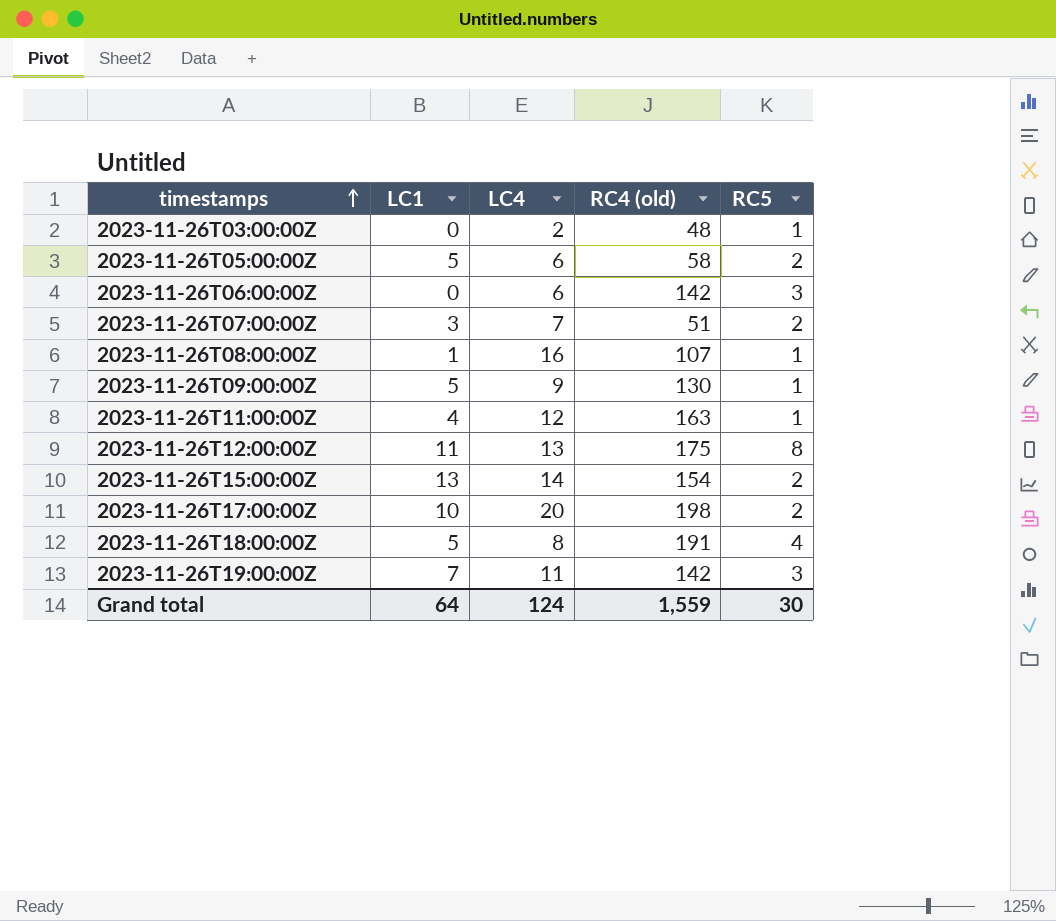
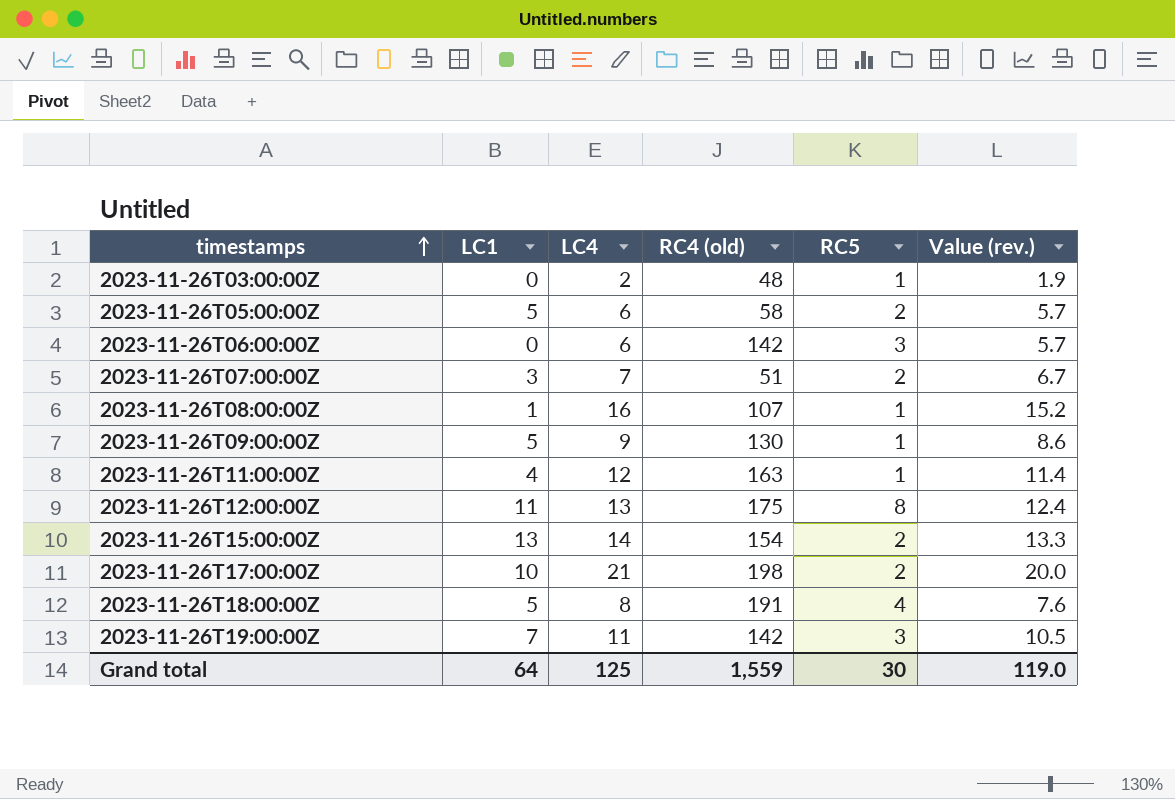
column Value (rev.) | formula: none -> [LC4] * 0.95
2023-11-26T17:00:00Z | LC4: 20 -> 21
Grand total | LC4: 124 -> 125

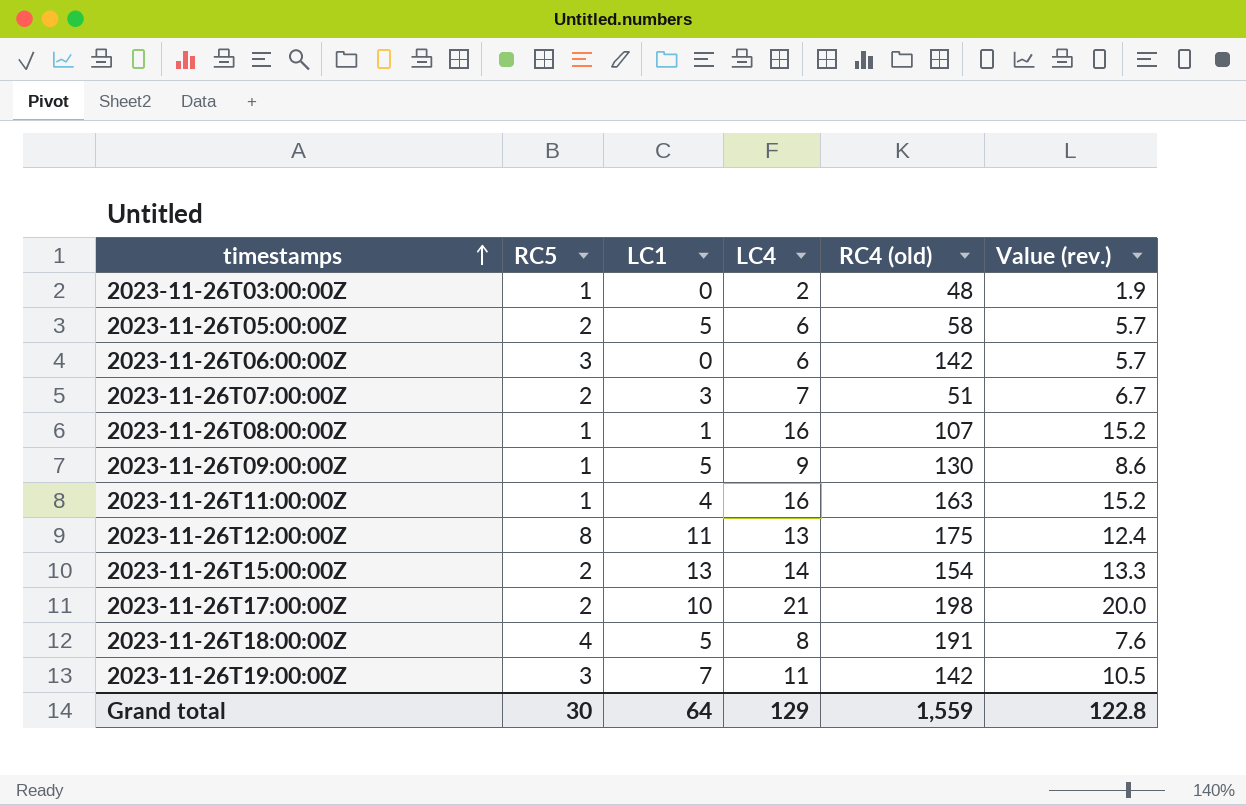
column RC5 | position: 5 -> 2
2023-11-26T11:00:00Z | LC4: 12 -> 16
2023-11-26T11:00:00Z | Value (rev.): 11.4 -> 15.2
Grand total | LC4: 125 -> 129
Grand total | Value (rev.): 119.0 -> 122.8

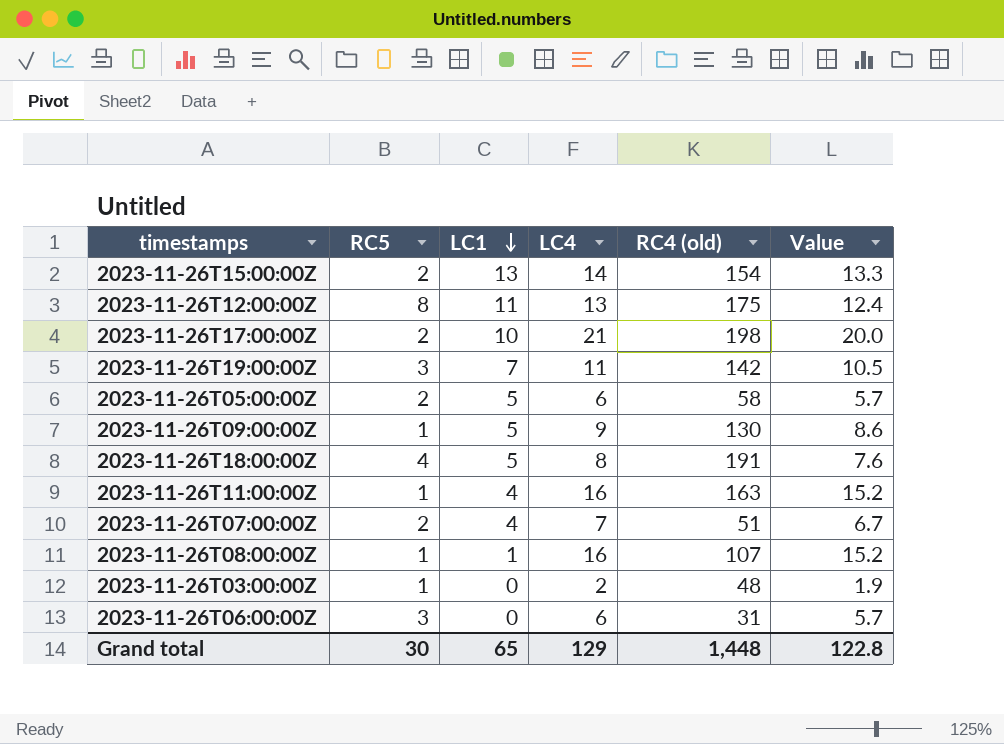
row order: timestamps ascending -> LC1 descending
column name: Value (rev.) -> Value
2023-11-26T07:00:00Z | LC1: 3 -> 4
2023-11-26T06:00:00Z | RC4 (old): 142 -> 31
Grand total | LC1: 64 -> 65
Grand total | RC4 (old): 1,559 -> 1,448

